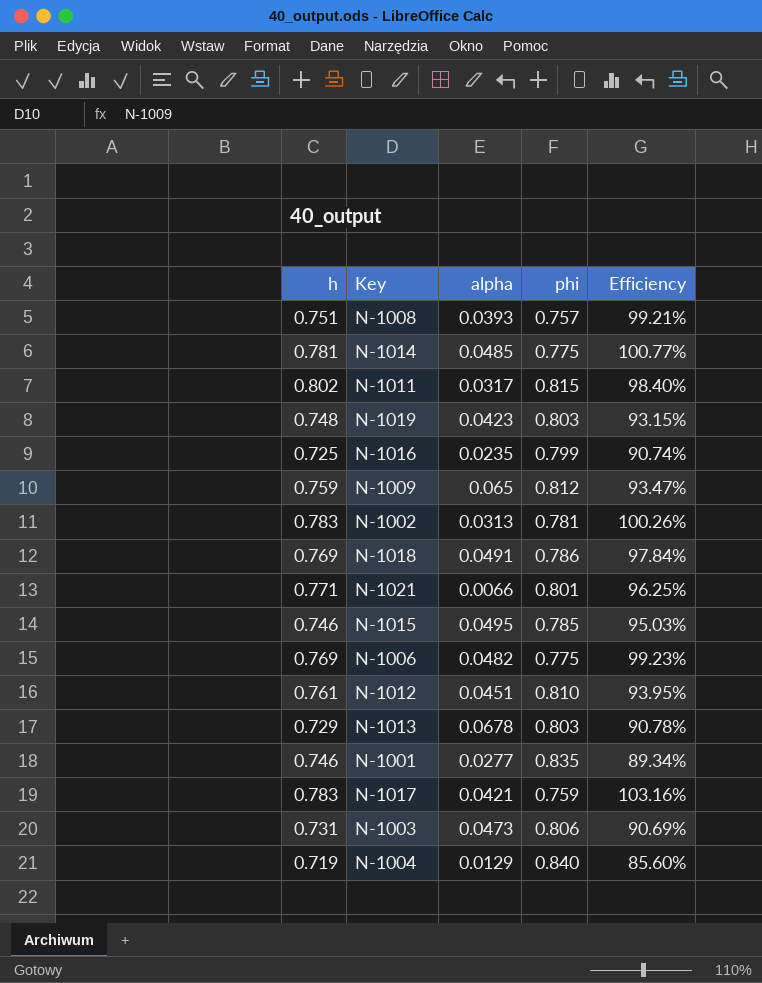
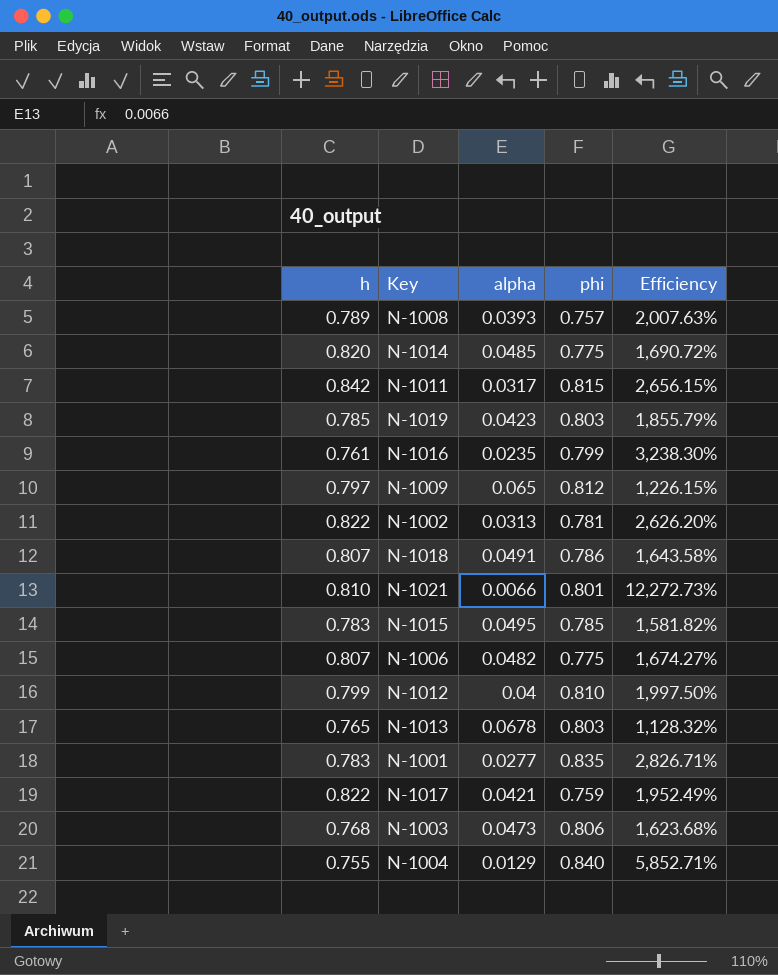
column Efficiency | formula: [h] / [phi] -> [h] / [alpha]
N-1008 | h: 0.751 -> 0.789
N-1014 | h: 0.781 -> 0.820
N-1011 | h: 0.802 -> 0.842
N-1019 | h: 0.748 -> 0.785
N-1016 | h: 0.725 -> 0.761
N-1009 | h: 0.759 -> 0.797
N-1002 | h: 0.783 -> 0.822
N-1018 | h: 0.769 -> 0.807
N-1021 | h: 0.771 -> 0.810
N-1015 | h: 0.746 -> 0.783
N-1006 | h: 0.769 -> 0.807
N-1012 | h: 0.761 -> 0.799
N-1012 | alpha: 0.0451 -> 0.04
N-1013 | h: 0.729 -> 0.765
N-1001 | h: 0.746 -> 0.783
N-1017 | h: 0.783 -> 0.822
N-1003 | h: 0.731 -> 0.768
N-1004 | h: 0.719 -> 0.755

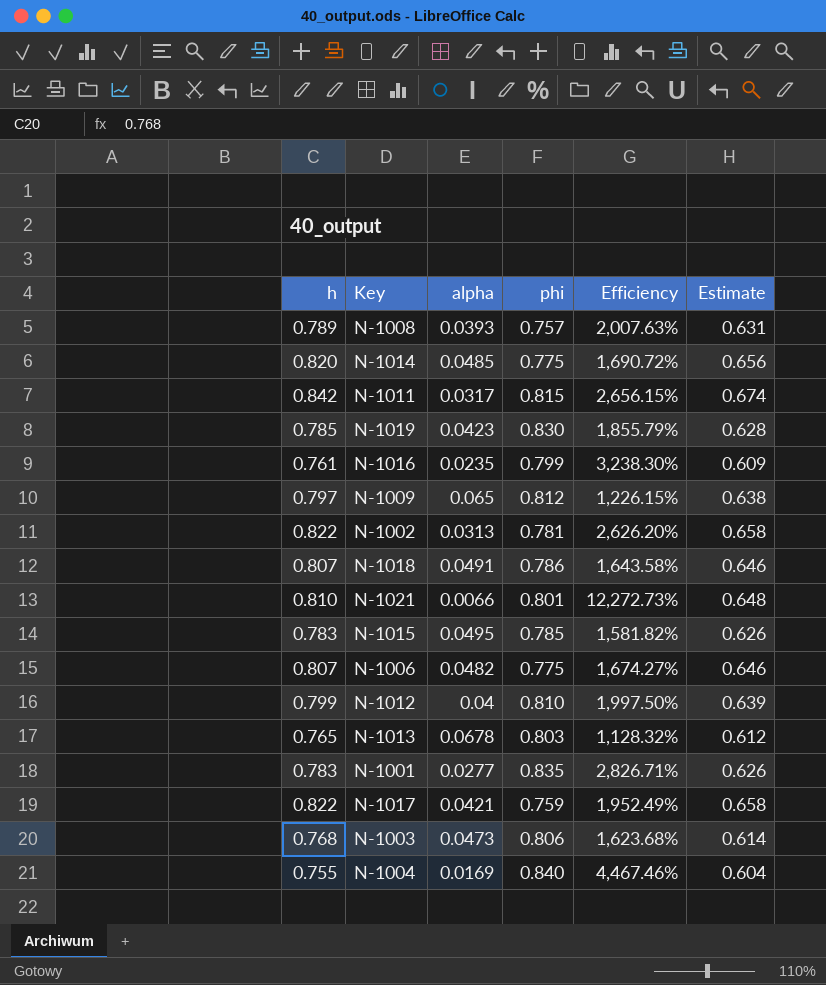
column Estimate | formula: none -> [h] * 0.8
N-1019 | phi: 0.803 -> 0.830
N-1004 | alpha: 0.0129 -> 0.0169
N-1004 | Efficiency: 5,852.71% -> 4,467.46%

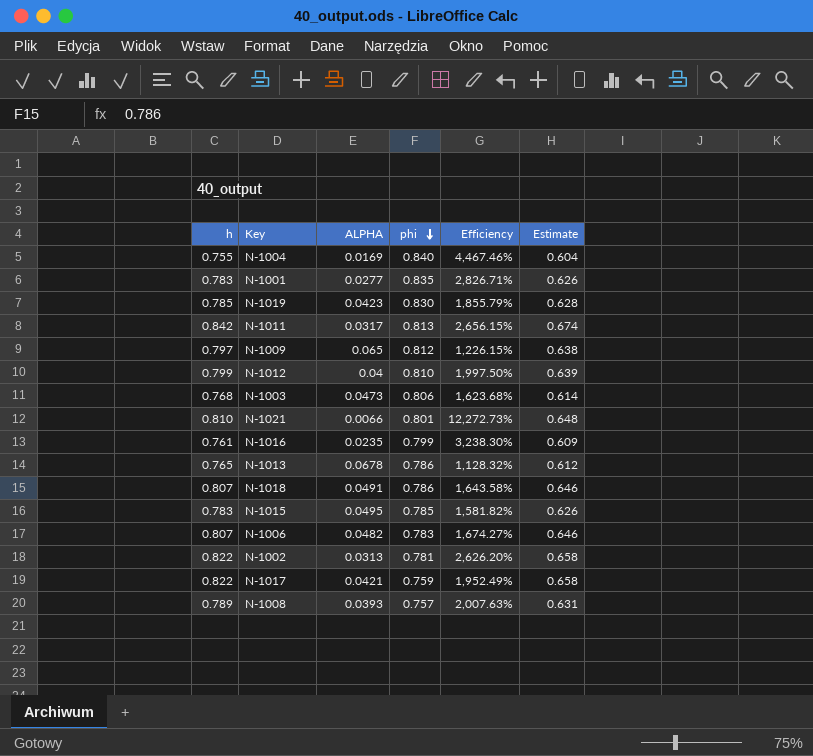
row order: none -> phi descending
column name: alpha -> ALPHA
row N-1014: 0.820 | 0.0485 | 0.775 | 1,690.72% | 0.656 -> none
N-1011 | phi: 0.815 -> 0.813
N-1013 | phi: 0.803 -> 0.786
N-1006 | phi: 0.775 -> 0.783

